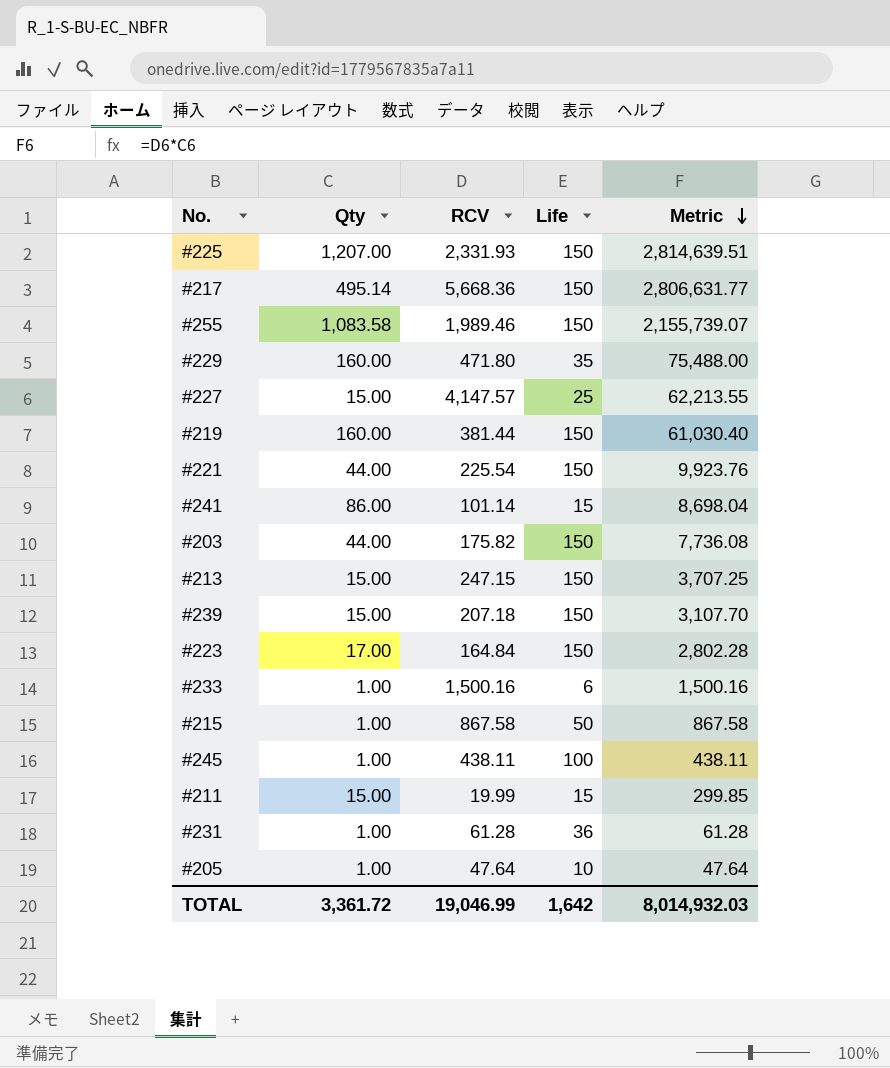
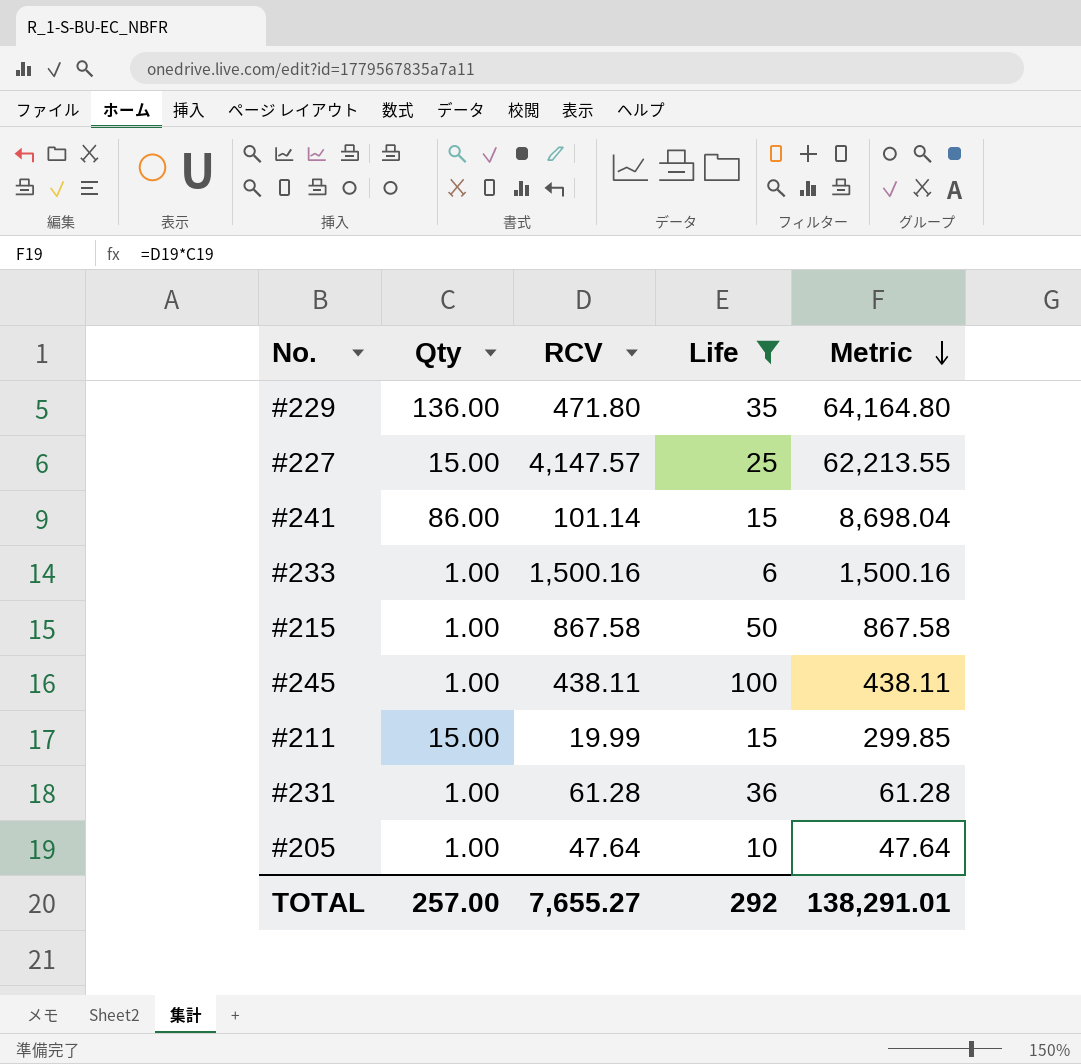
filter: none -> Life != 150
#229 | Qty: 160.00 -> 136.00
#229 | Metric: 75,488.00 -> 64,164.80
TOTAL | Qty: 3,361.72 -> 257.00
TOTAL | RCV: 19,046.99 -> 7,655.27
TOTAL | Life: 1,642 -> 292
TOTAL | Metric: 8,014,932.03 -> 138,291.01

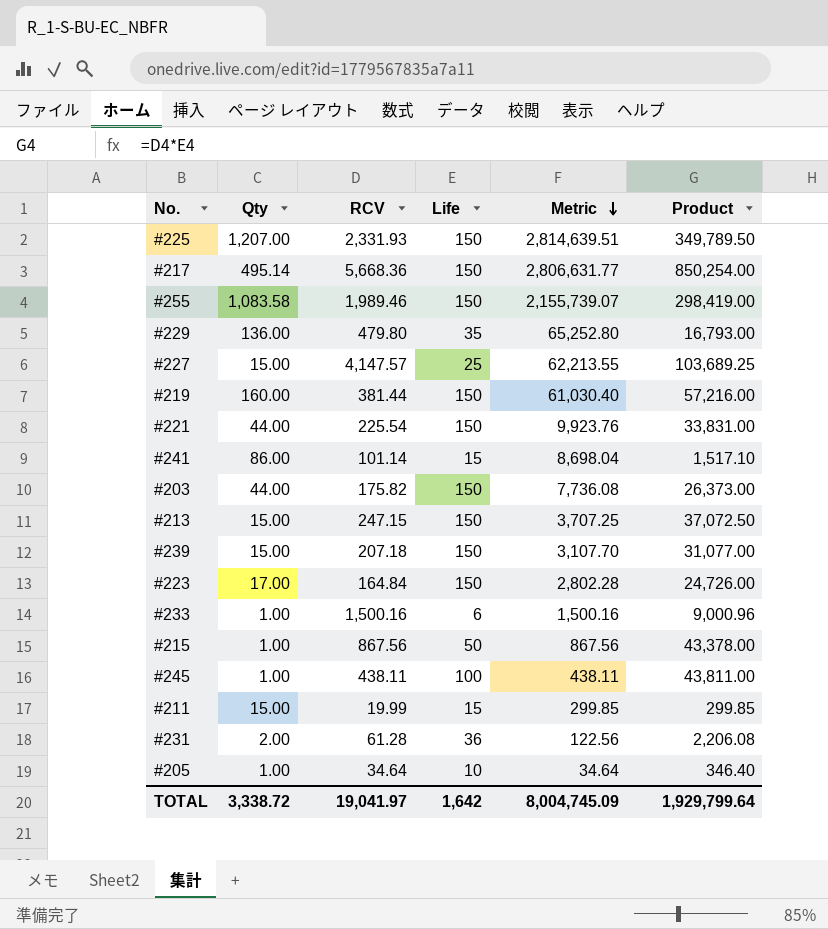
filter: Life != 150 -> none
column Product | formula: none -> [RCV] * [Life]
#229 | RCV: 471.80 -> 479.80
#229 | Metric: 64,164.80 -> 65,252.80
#215 | RCV: 867.58 -> 867.56
#215 | Metric: 867.58 -> 867.56
#231 | Qty: 1.00 -> 2.00
#231 | Metric: 61.28 -> 122.56
#205 | RCV: 47.64 -> 34.64
#205 | Metric: 47.64 -> 34.64
TOTAL | Qty: 257.00 -> 3,338.72
TOTAL | RCV: 7,655.27 -> 19,041.97
TOTAL | Life: 292 -> 1,642
TOTAL | Metric: 138,291.01 -> 8,004,745.09

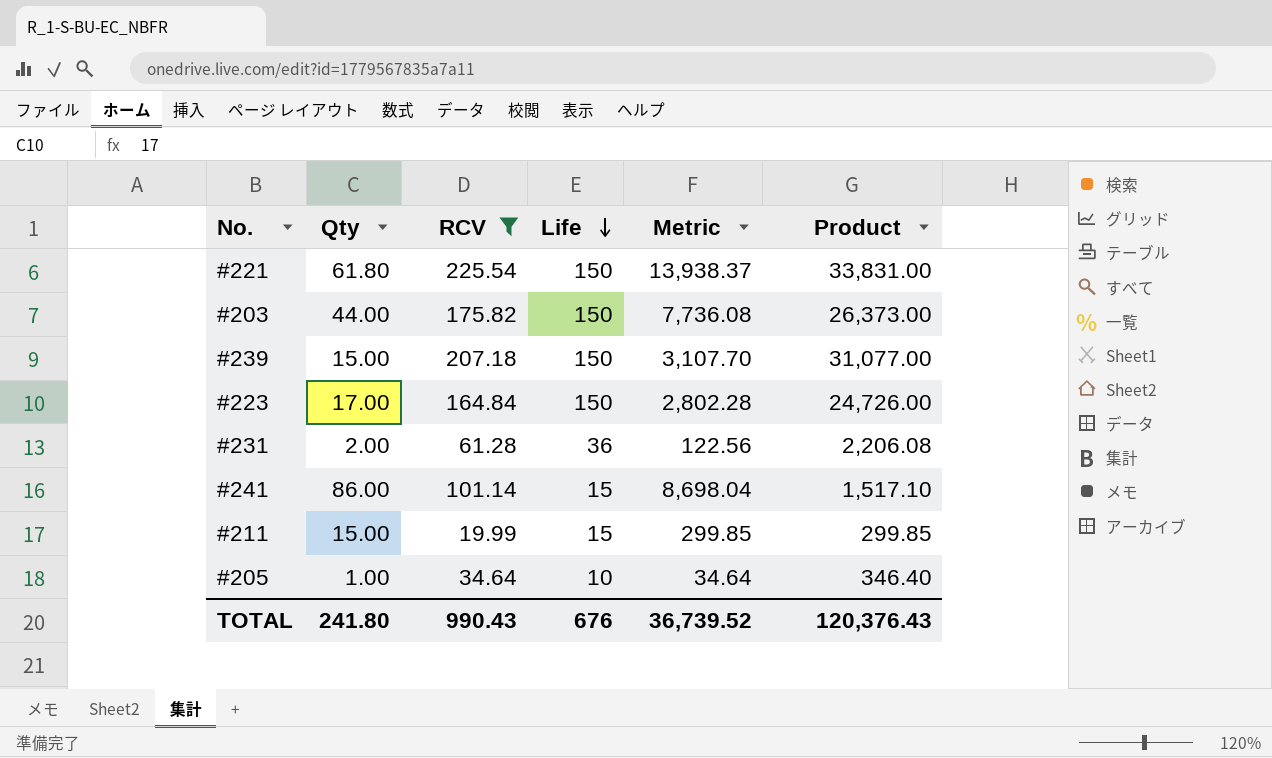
filter: none -> RCV <= 225.54
row order: Metric descending -> Life descending
#221 | Qty: 44.00 -> 61.80
#221 | Metric: 9,923.76 -> 13,938.37
TOTAL | Qty: 3,338.72 -> 241.80
TOTAL | RCV: 19,041.97 -> 990.43
TOTAL | Life: 1,642 -> 676
TOTAL | Metric: 8,004,745.09 -> 36,739.52
TOTAL | Product: 1,929,799.64 -> 120,376.43

